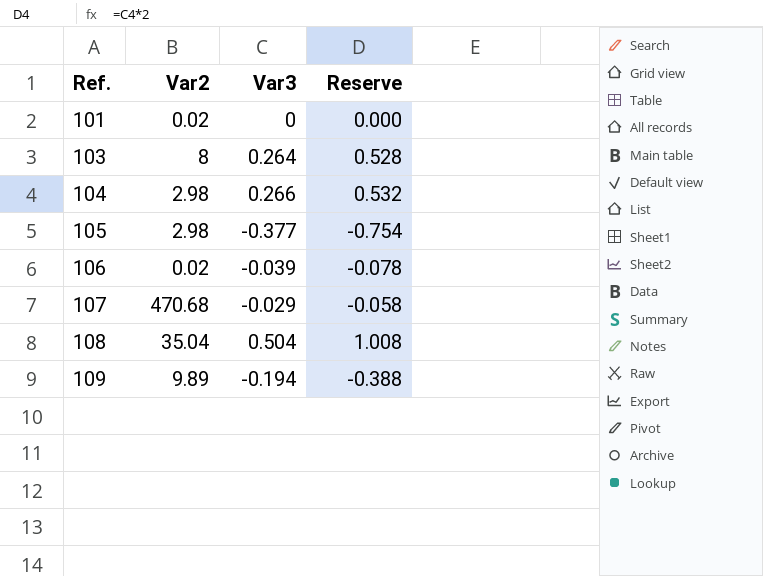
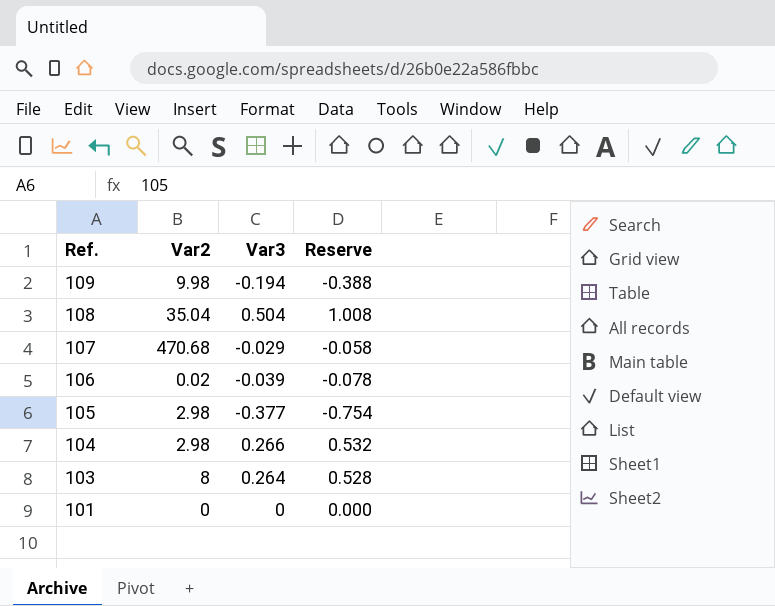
row order: Ref. ascending -> Ref. descending
109 | Var2: 9.89 -> 9.98
101 | Var2: 0.02 -> 0

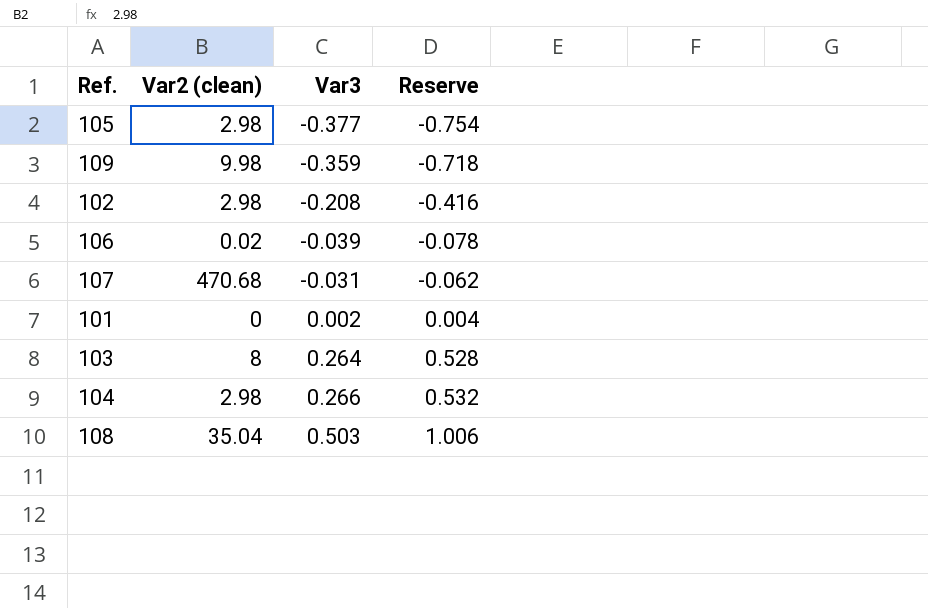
row order: Ref. descending -> Var3 ascending
column name: Var2 -> Var2 (clean)
109 | Var3: -0.194 -> -0.359
109 | Reserve: -0.388 -> -0.718
row 102: none -> 2.98 | -0.208 | -0.416
107 | Var3: -0.029 -> -0.031
107 | Reserve: -0.058 -> -0.062
101 | Var3: 0 -> 0.002
101 | Reserve: 0.000 -> 0.004
108 | Var3: 0.504 -> 0.503
108 | Reserve: 1.008 -> 1.006

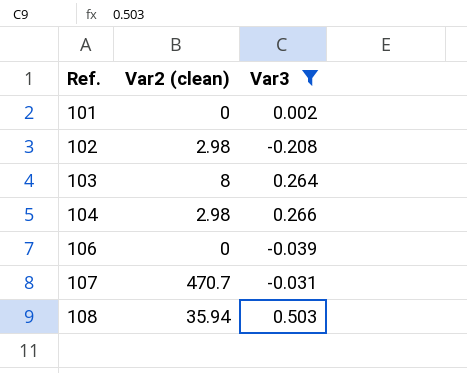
filter: none -> Var3 >= -0.208
row order: Var3 ascending -> Ref. ascending
column Reserve | formula: [Var3] * 2 -> none
106 | Var2 (clean): 0.02 -> 0
107 | Var2 (clean): 470.68 -> 470.7
108 | Var2 (clean): 35.04 -> 35.94

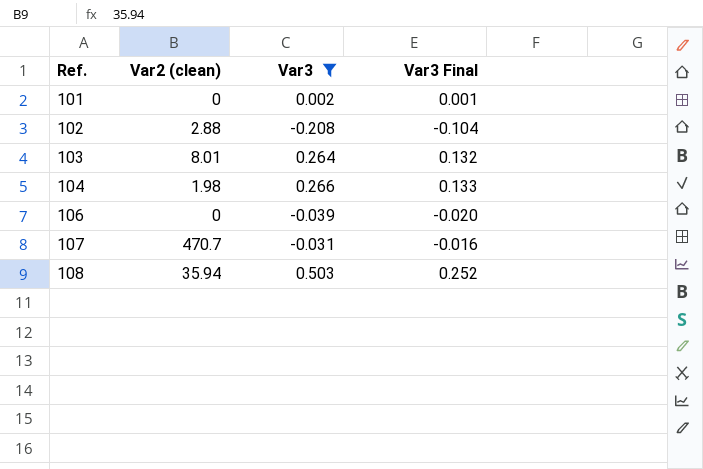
column Var3 Final | formula: none -> [Var3] * 0.5
102 | Var2 (clean): 2.98 -> 2.88
103 | Var2 (clean): 8 -> 8.01
104 | Var2 (clean): 2.98 -> 1.98

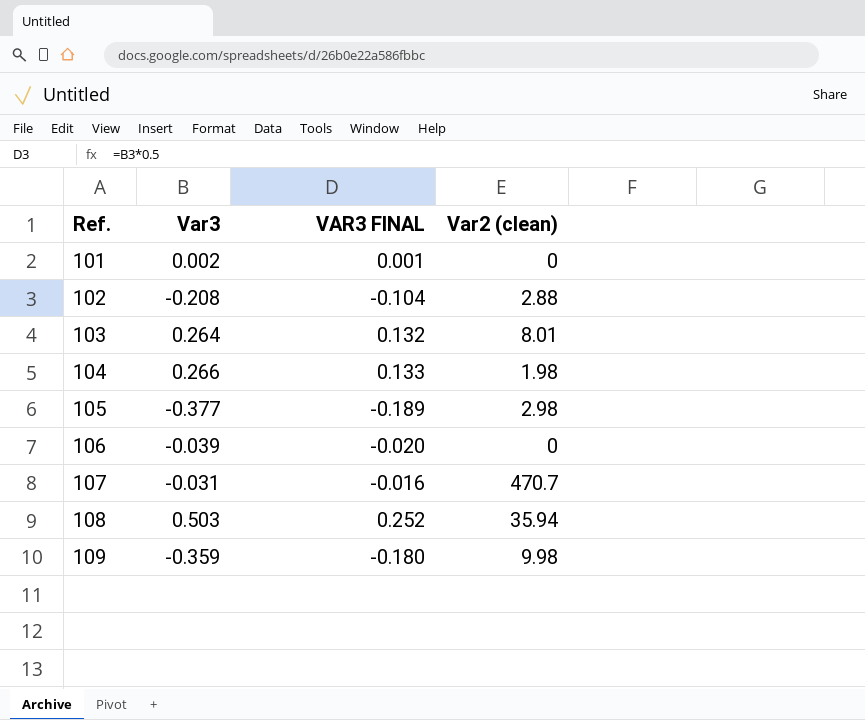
filter: Var3 >= -0.208 -> none
column name: Var3 Final -> VAR3 FINAL
column Var2 (clean) | position: 2 -> 4

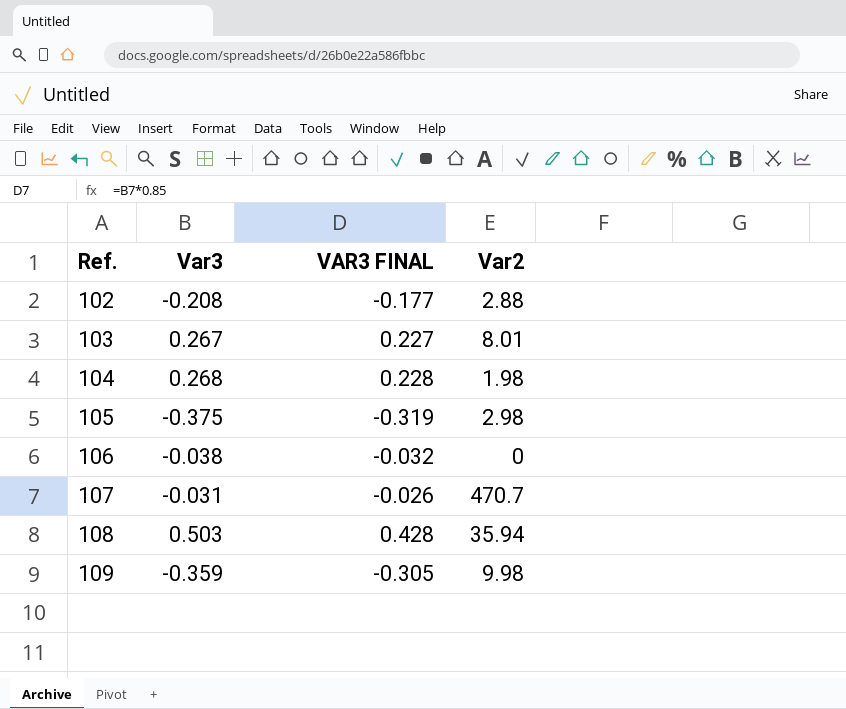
column VAR3 FINAL | formula: [Var3] * 0.5 -> [Var3] * 0.85
column name: Var2 (clean) -> Var2
row 101: 0.002 | 0.001 | 0 -> none
103 | Var3: 0.264 -> 0.267
104 | Var3: 0.266 -> 0.268
105 | Var3: -0.377 -> -0.375
106 | Var3: -0.039 -> -0.038

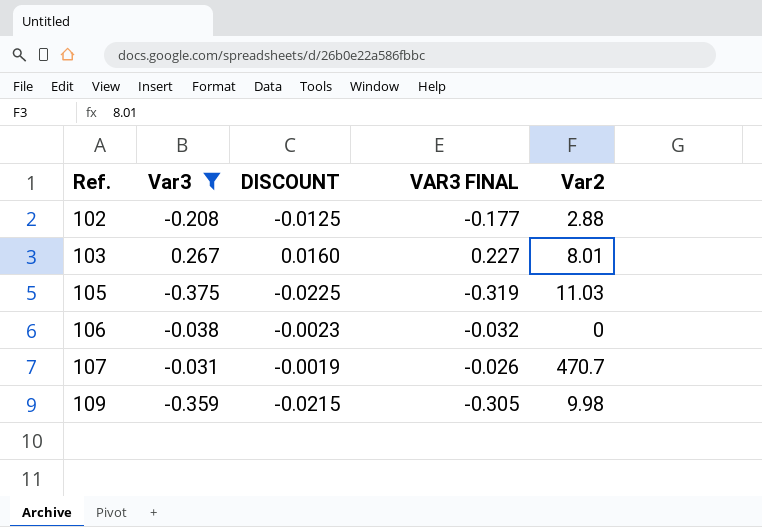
filter: none -> Var3 <= 0.267
column DISCOUNT | formula: none -> [Var3] * 0.06
105 | Var2: 2.98 -> 11.03

